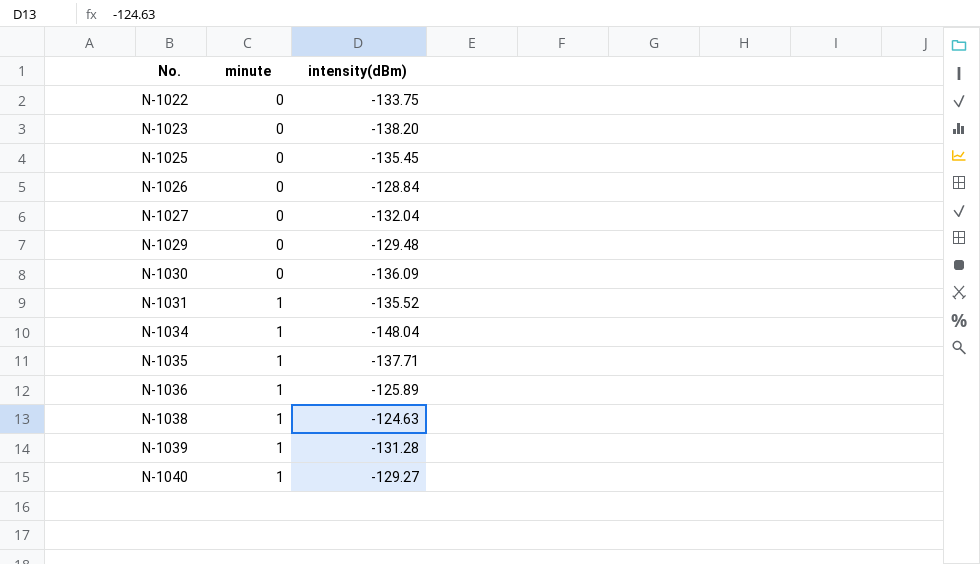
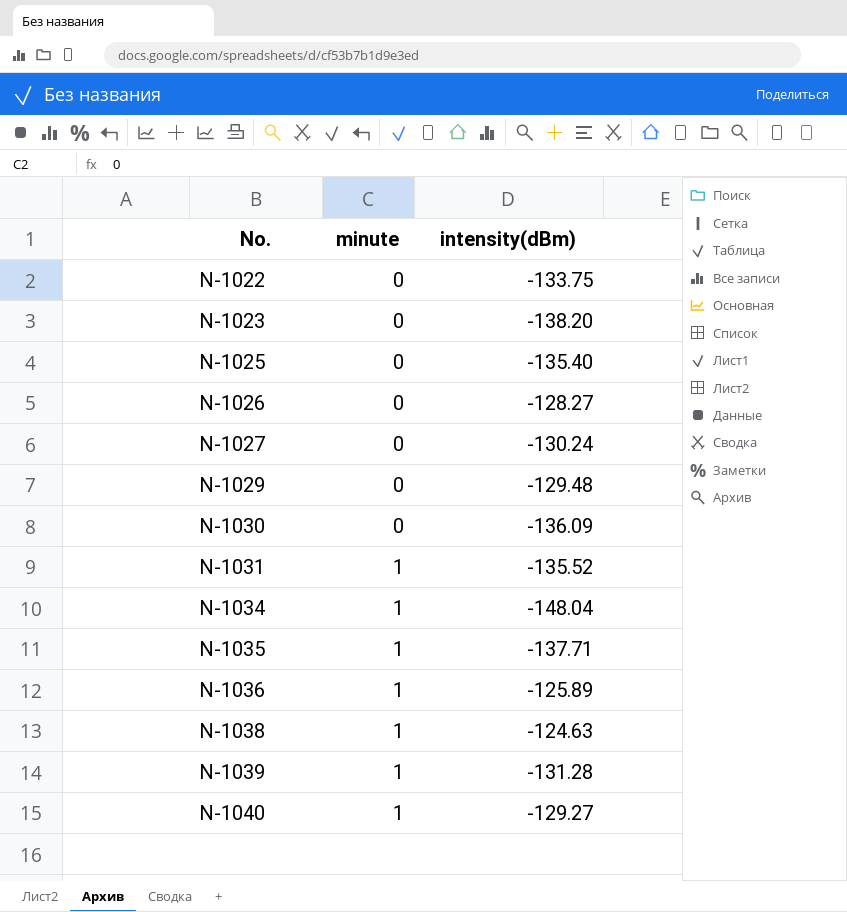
N-1025 | intensity(dBm): -135.45 -> -135.40
N-1026 | intensity(dBm): -128.84 -> -128.27
N-1027 | intensity(dBm): -132.04 -> -130.24

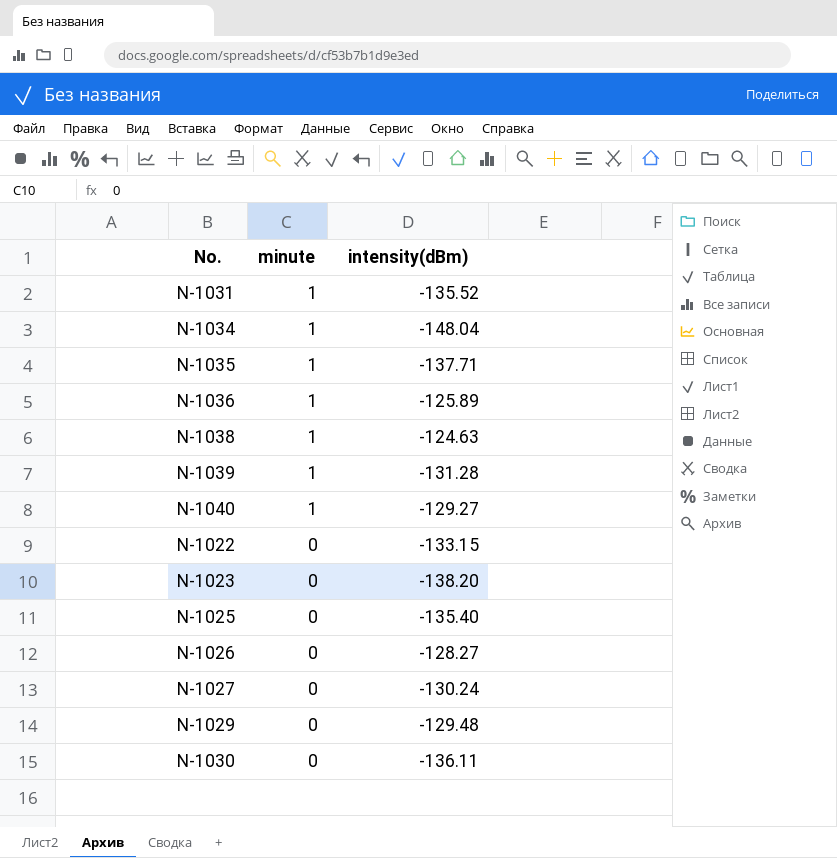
row order: No. ascending -> minute descending
N-1022 | intensity(dBm): -133.75 -> -133.15
N-1030 | intensity(dBm): -136.09 -> -136.11

